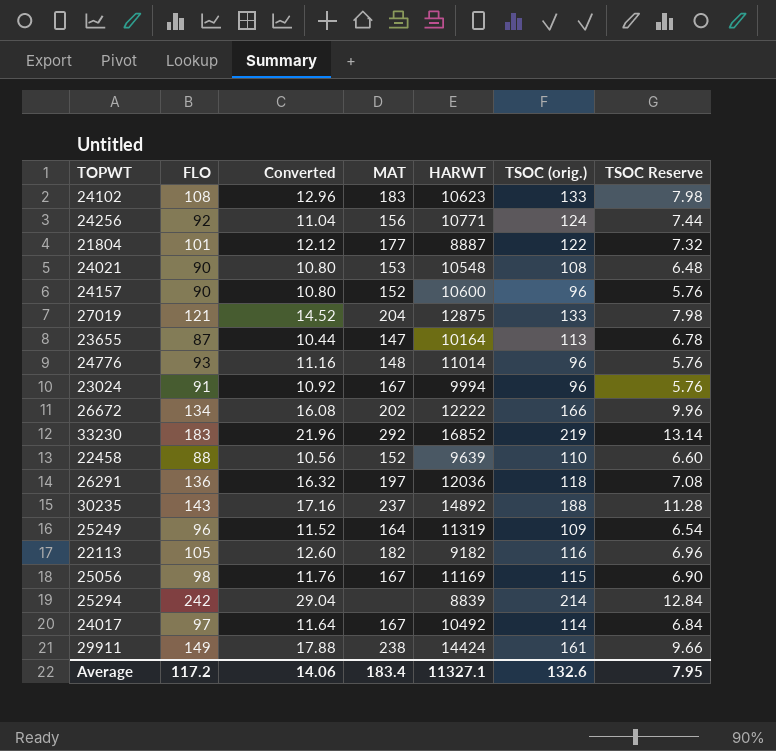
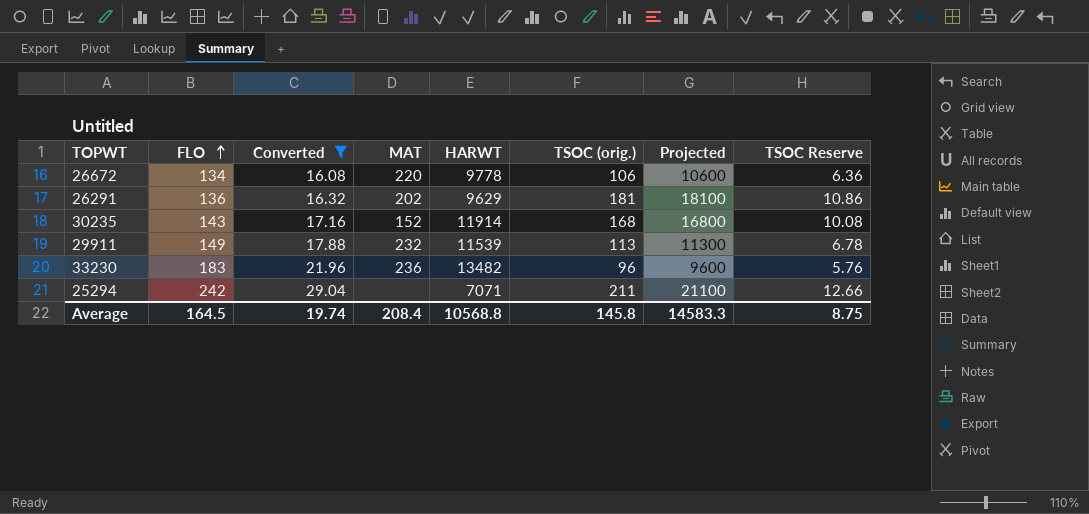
filter: none -> Converted >= 16.08
row order: none -> FLO ascending
column Projected | formula: none -> [TSOC (orig.)] * 100
26672 | MAT: 202 -> 220
26672 | HARWT: 12222 -> 9778
26672 | TSOC (orig.): 166 -> 106
26672 | TSOC Reserve: 9.96 -> 6.36
26291 | MAT: 197 -> 202
26291 | HARWT: 12036 -> 9629
26291 | TSOC (orig.): 118 -> 181
26291 | TSOC Reserve: 7.08 -> 10.86
30235 | MAT: 237 -> 152
30235 | HARWT: 14892 -> 11914
30235 | TSOC (orig.): 188 -> 168
30235 | TSOC Reserve: 11.28 -> 10.08
29911 | MAT: 238 -> 232
29911 | HARWT: 14424 -> 11539
29911 | TSOC (orig.): 161 -> 113
29911 | TSOC Reserve: 9.66 -> 6.78
33230 | MAT: 292 -> 236
33230 | HARWT: 16852 -> 13482
33230 | TSOC (orig.): 219 -> 96
33230 | TSOC Reserve: 13.14 -> 5.76
25294 | HARWT: 8839 -> 7071
25294 | TSOC (orig.): 214 -> 211
25294 | TSOC Reserve: 12.84 -> 12.66
Average | FLO: 117.2 -> 164.5
Average | Converted: 14.06 -> 19.74
Average | MAT: 183.4 -> 208.4
Average | HARWT: 11327.1 -> 10568.8
Average | TSOC (orig.): 132.6 -> 145.8
Average | TSOC Reserve: 7.95 -> 8.75

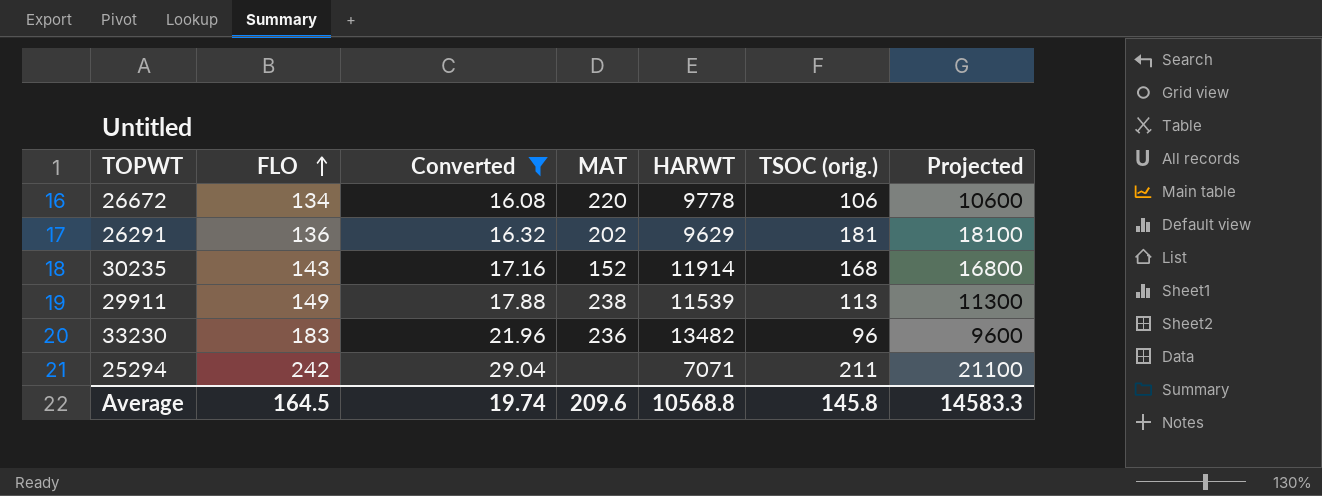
column TSOC Reserve | formula: [TSOC (orig.)] * 0.06 -> none
29911 | MAT: 232 -> 238
Average | MAT: 208.4 -> 209.6

